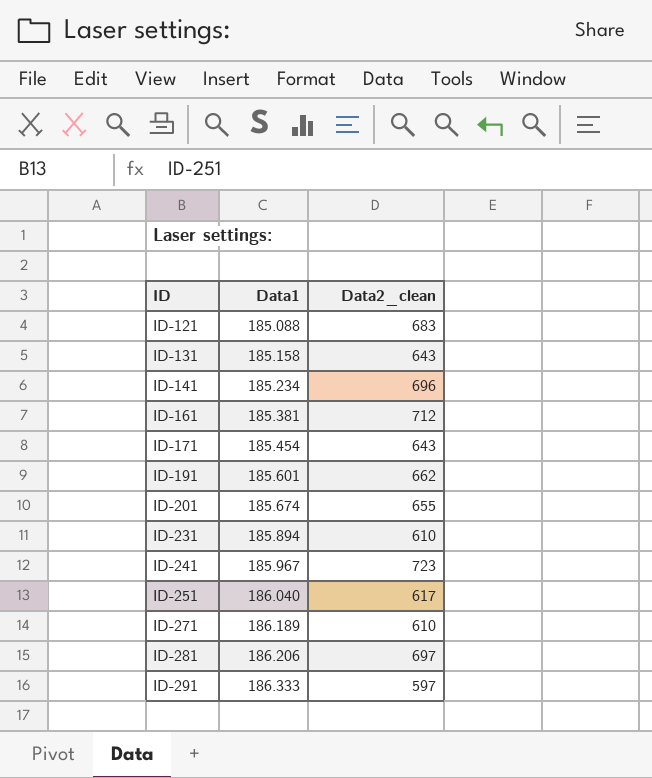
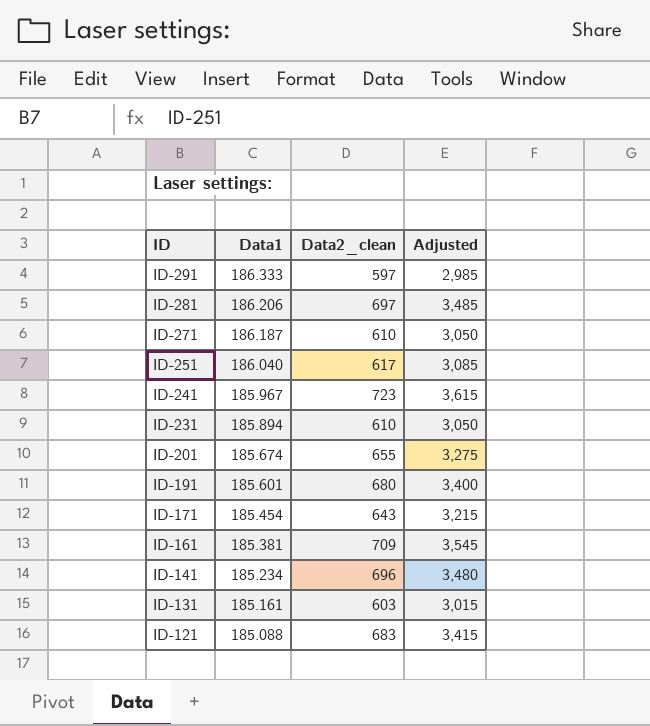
row order: ID ascending -> ID descending
column Adjusted | formula: none -> [Data2_clean] * 5
ID-271 | Data1: 186.189 -> 186.187
ID-191 | Data2_clean: 662 -> 680
ID-161 | Data2_clean: 712 -> 709
ID-131 | Data1: 185.158 -> 185.161
ID-131 | Data2_clean: 643 -> 603

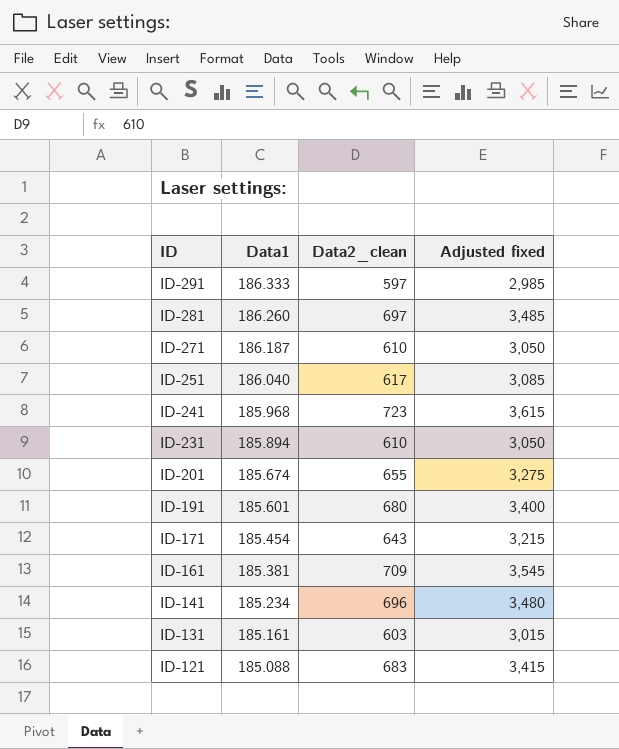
column name: Adjusted -> Adjusted fixed
ID-281 | Data1: 186.206 -> 186.260
ID-241 | Data1: 185.967 -> 185.968

